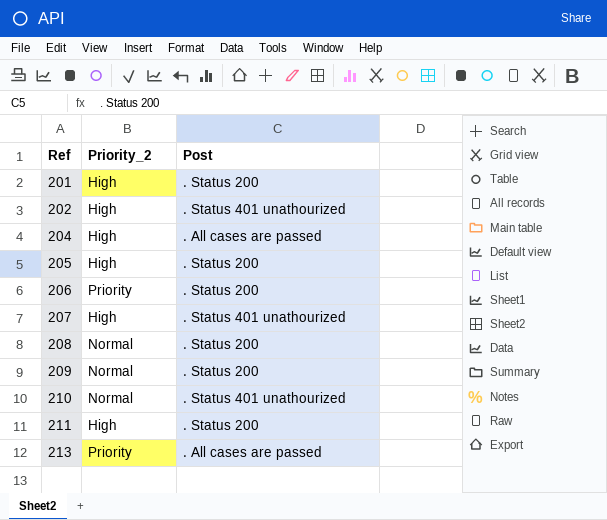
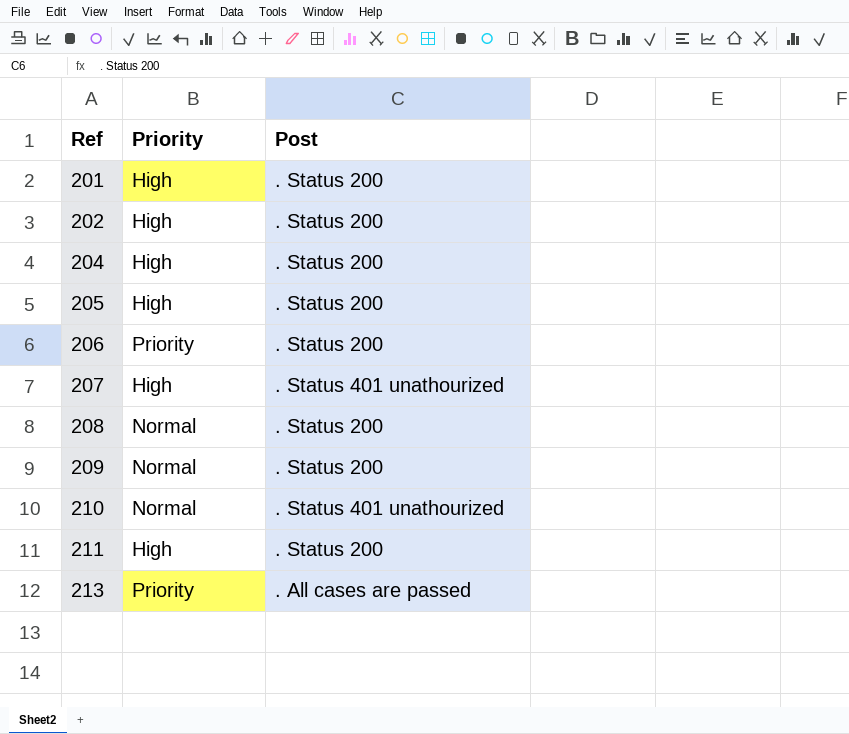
column name: Priority_2 -> Priority
202 | Post: . Status 401 unathourized -> . Status 200
204 | Post: . All cases are passed -> . Status 200

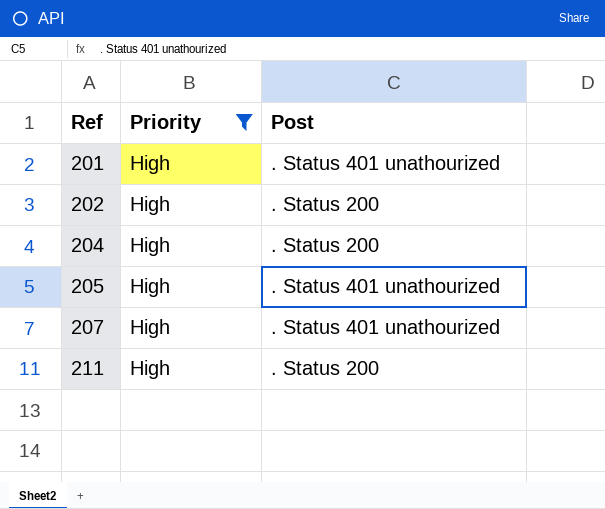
filter: none -> Priority = High
201 | Post: . Status 200 -> . Status 401 unathourized
205 | Post: . Status 200 -> . Status 401 unathourized

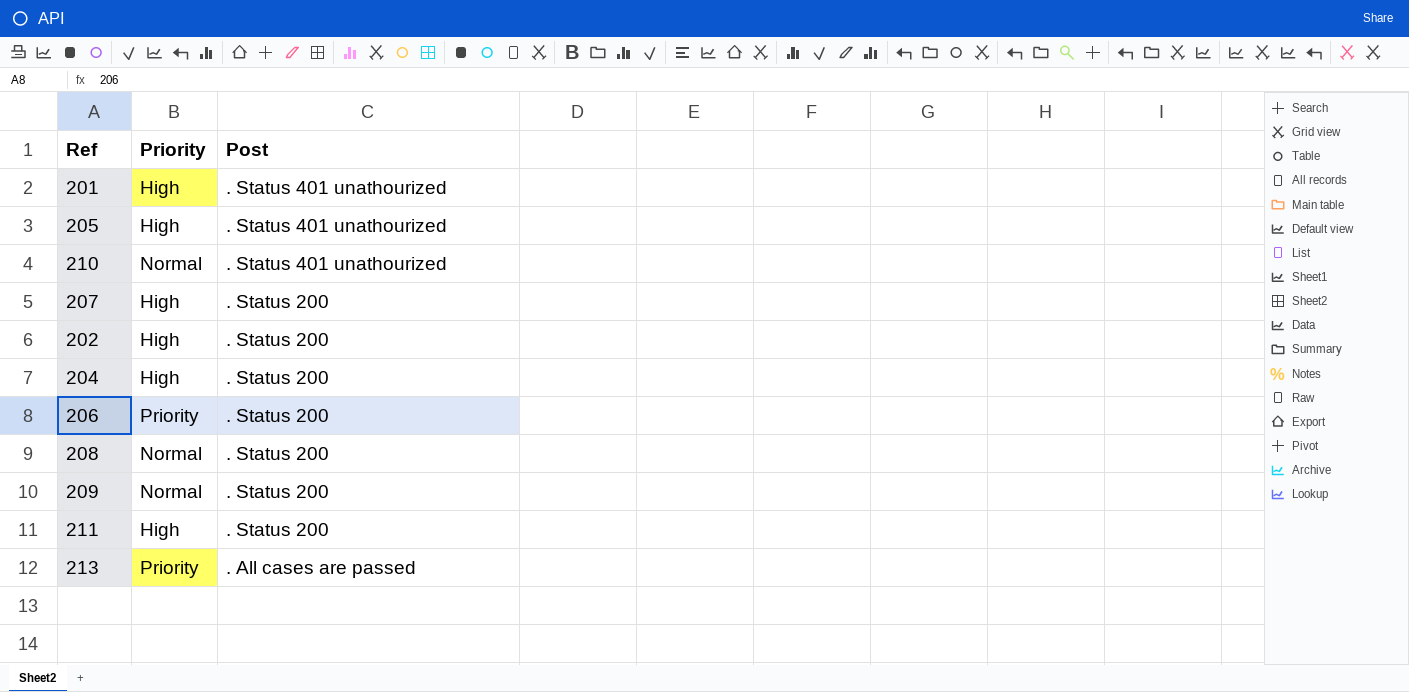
filter: Priority = High -> none
row order: Ref ascending -> Post descending
207 | Post: . Status 401 unathourized -> . Status 200

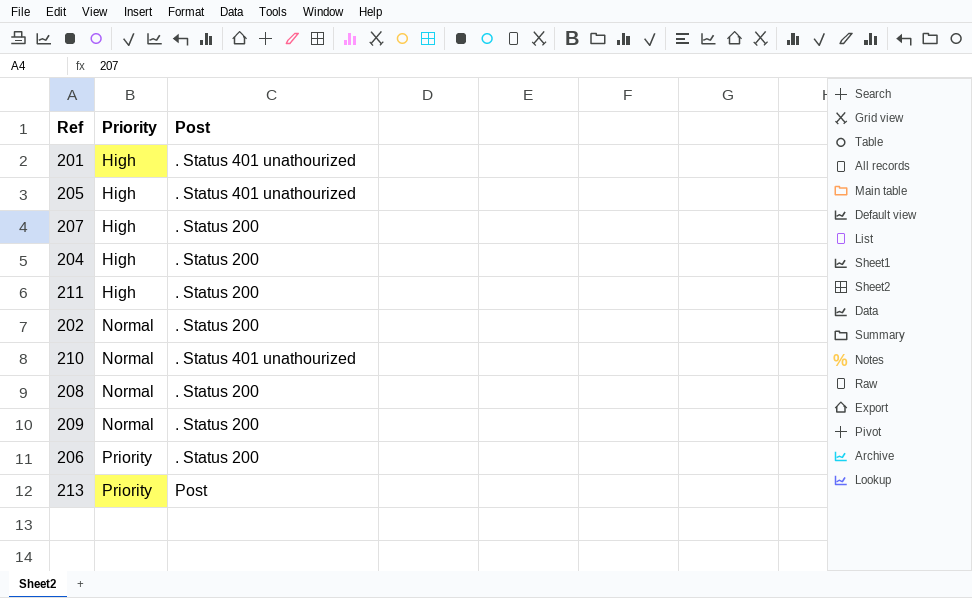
row order: Post descending -> Priority ascending
202 | Priority: High -> Normal
213 | Post: . All cases are passed -> Post

